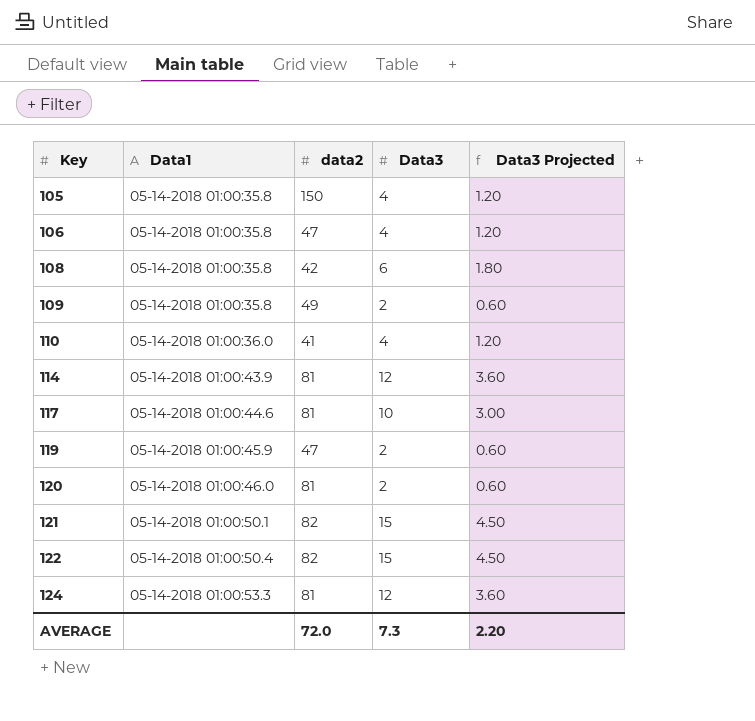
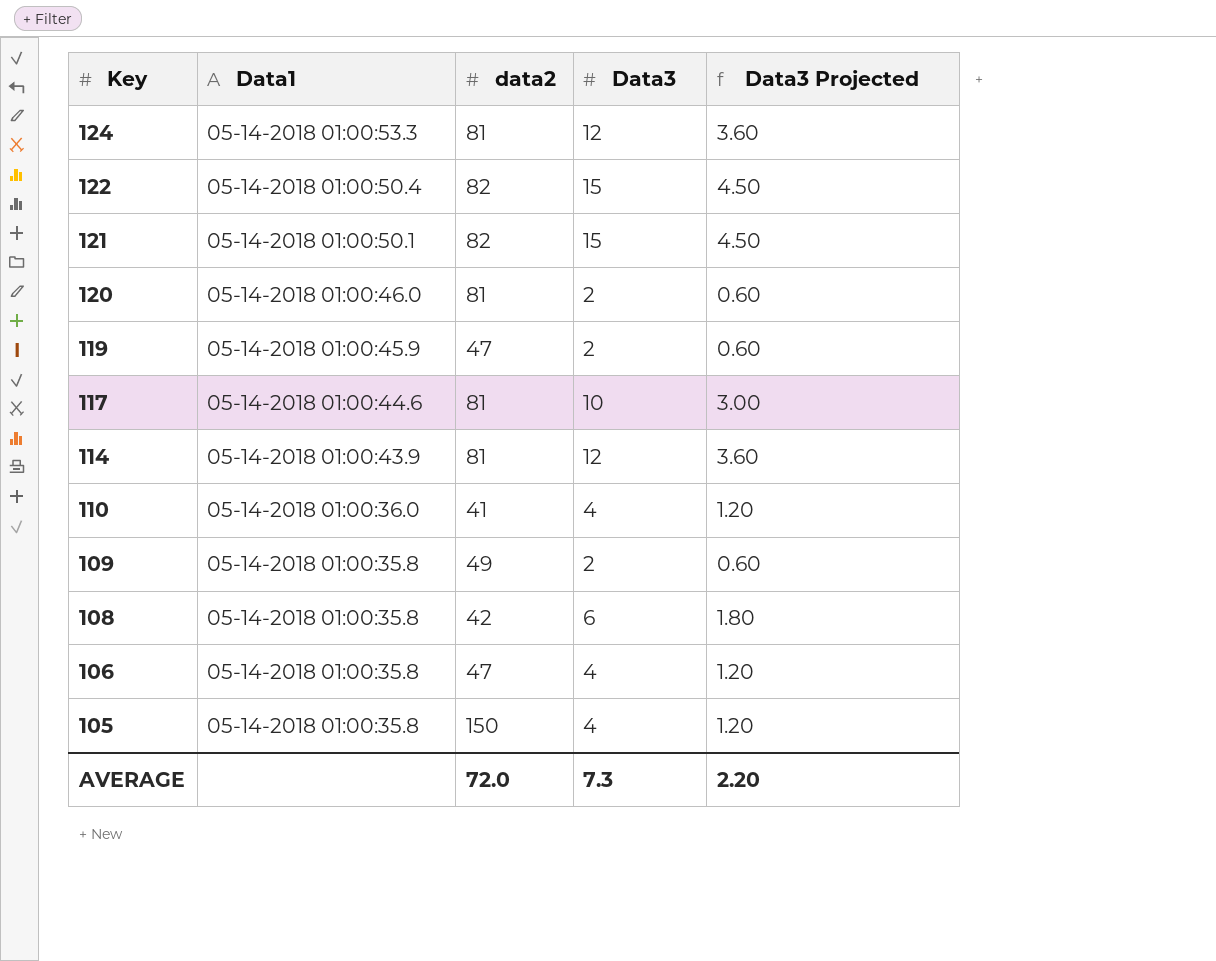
row order: Key ascending -> Key descending

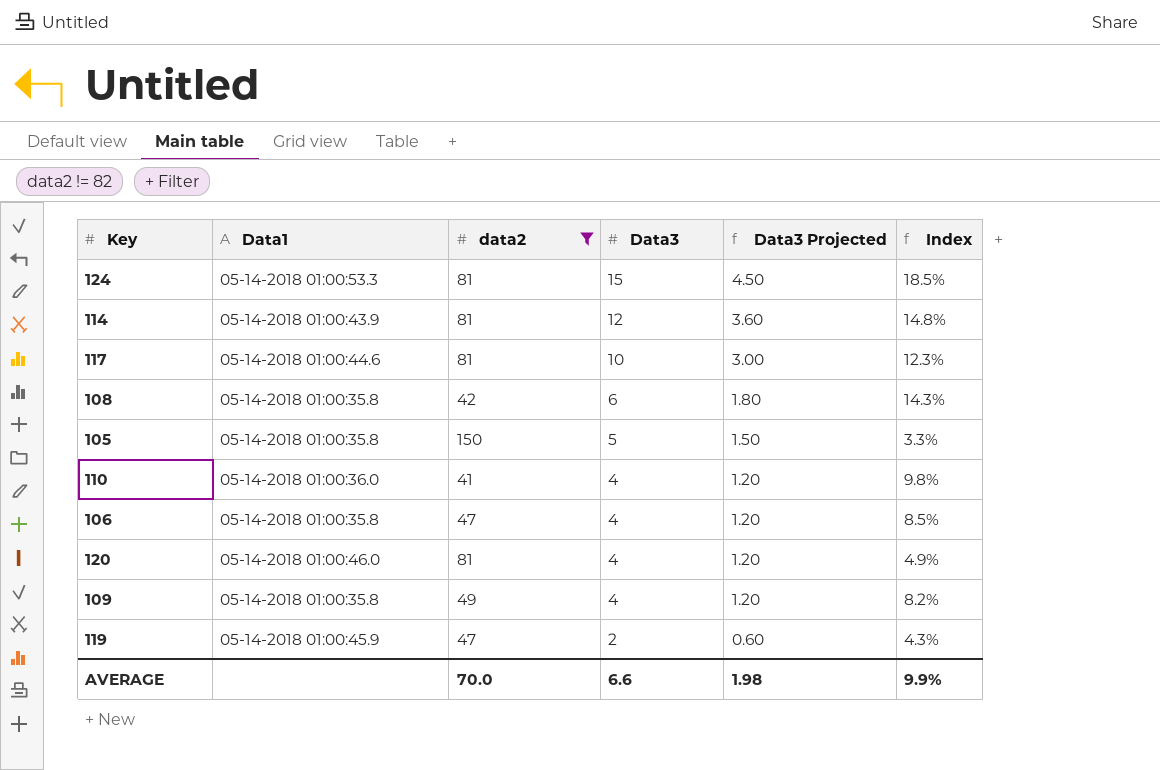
filter: none -> data2 != 82
row order: Key descending -> Data3 descending
column Index | formula: none -> [Data3] / [data2]
124 | Data3: 12 -> 15
124 | Data3 Projected: 3.60 -> 4.50
105 | Data3: 4 -> 5
105 | Data3 Projected: 1.20 -> 1.50
120 | Data3: 2 -> 4
120 | Data3 Projected: 0.60 -> 1.20
109 | Data3: 2 -> 4
109 | Data3 Projected: 0.60 -> 1.20
AVERAGE | data2: 72.0 -> 70.0
AVERAGE | Data3: 7.3 -> 6.6
AVERAGE | Data3 Projected: 2.20 -> 1.98

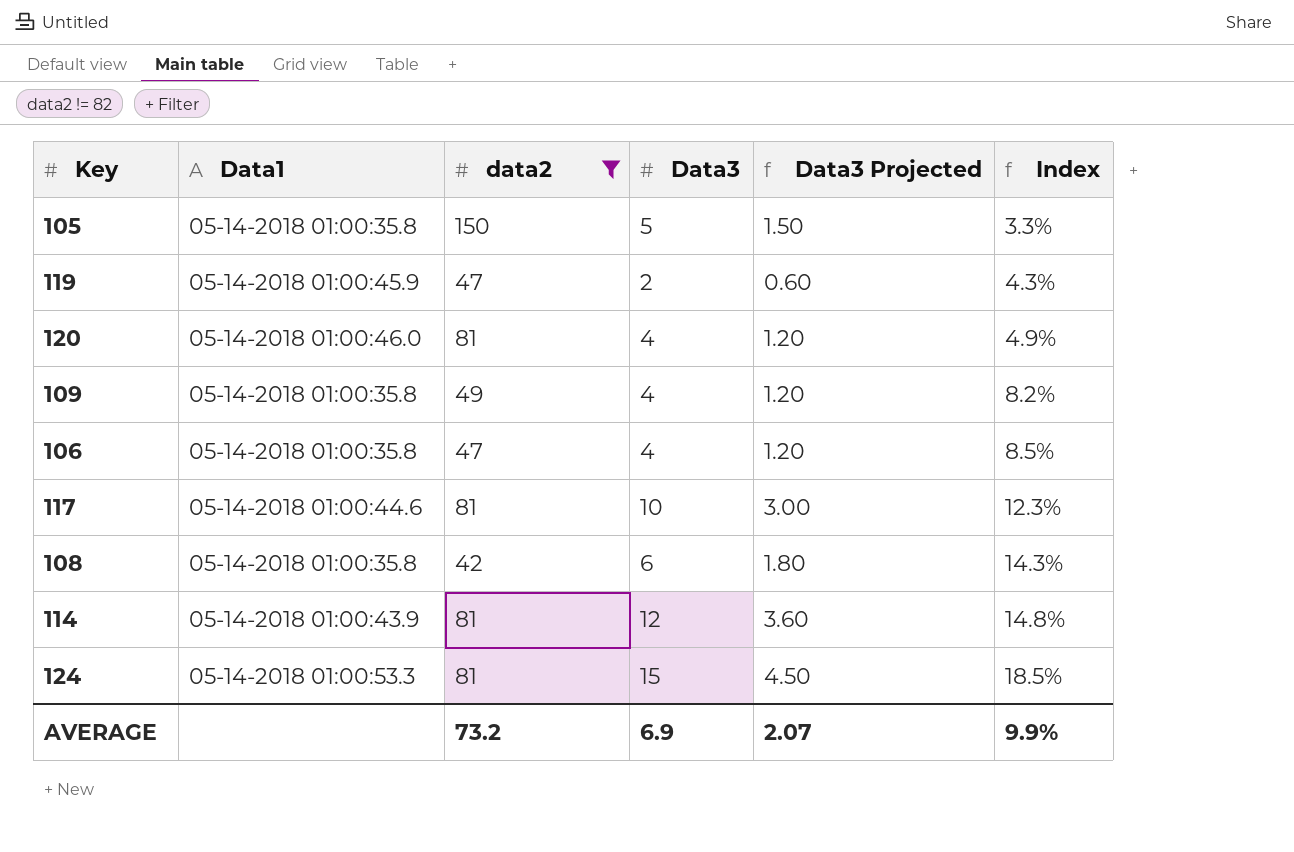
row order: Data3 descending -> Index ascending
row 110: 05-14-2018 01:00:36.0 | 41 | 4 | 1.20 | 9.8% -> none
AVERAGE | data2: 70.0 -> 73.2
AVERAGE | Data3: 6.6 -> 6.9
AVERAGE | Data3 Projected: 1.98 -> 2.07

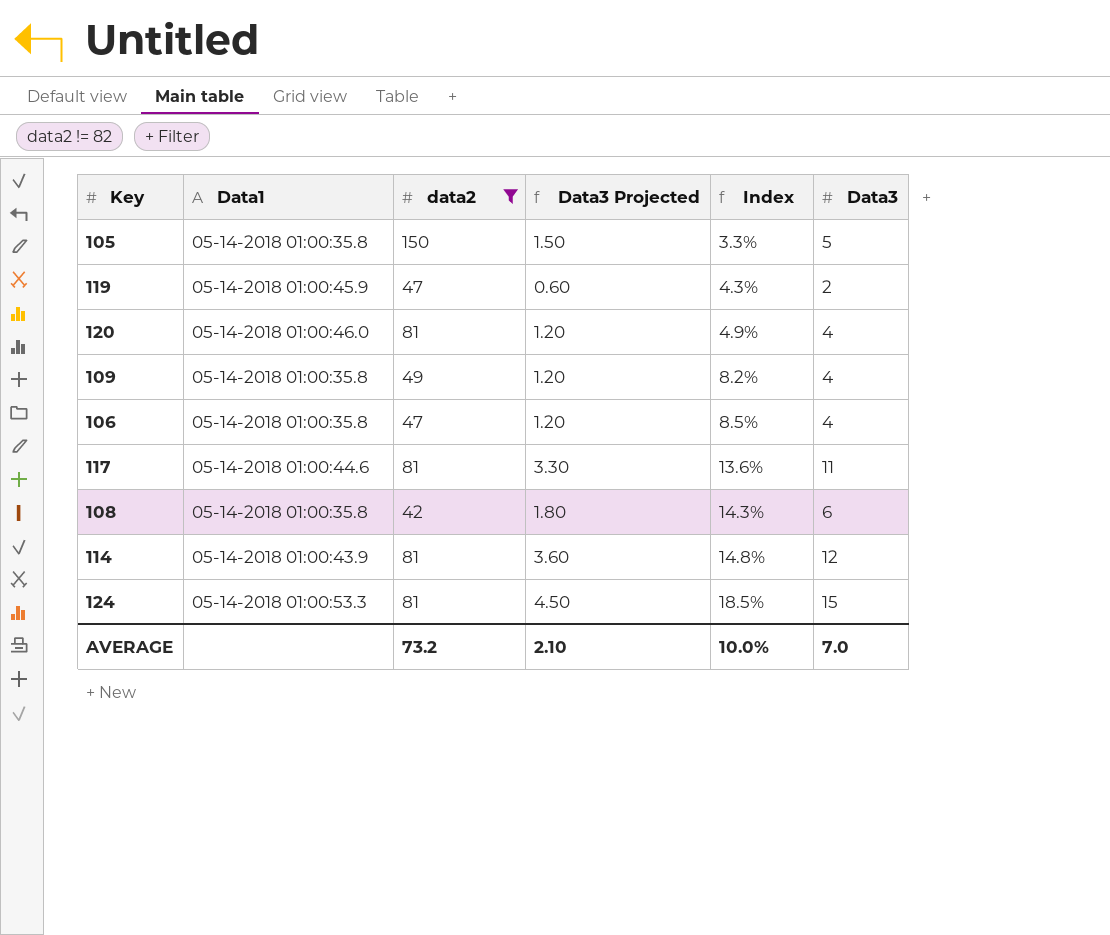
column Data3 | position: 4 -> 6
117 | Data3 Projected: 3.00 -> 3.30
117 | Index: 12.3% -> 13.6%
117 | Data3: 10 -> 11
AVERAGE | Data3 Projected: 2.07 -> 2.10
AVERAGE | Index: 9.9% -> 10.0%
AVERAGE | Data3: 6.9 -> 7.0

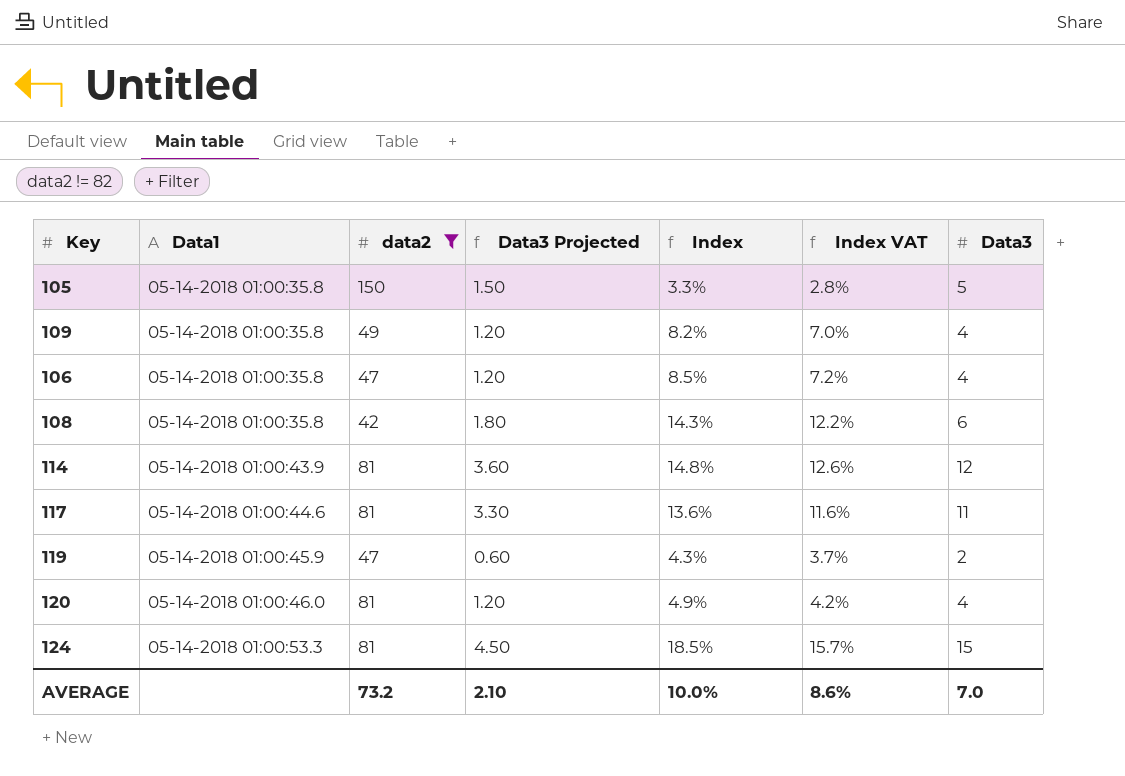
row order: Index ascending -> Data1 ascending
column Index VAT | formula: none -> [Index] * 0.85

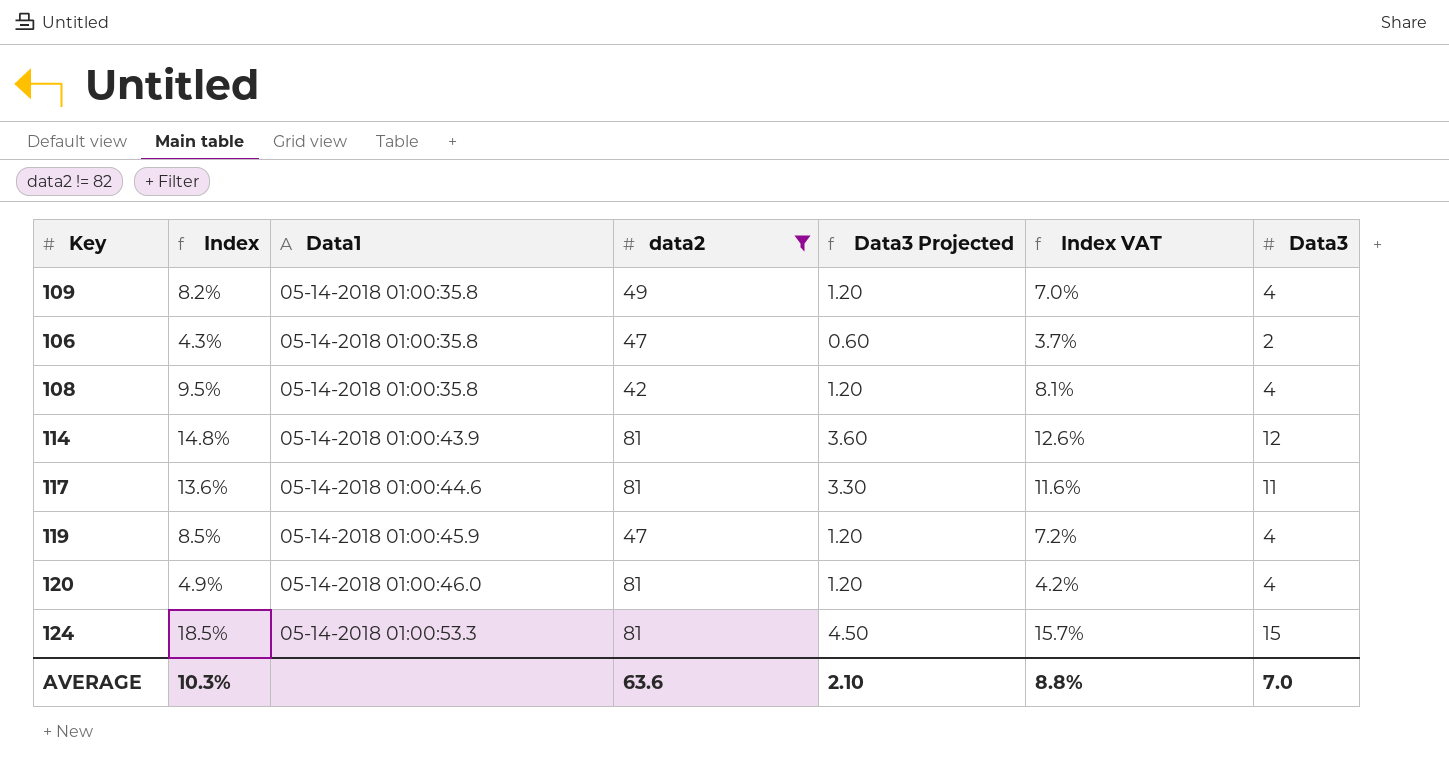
column Index | position: 5 -> 2
row 105: 05-14-2018 01:00:35.8 | 150 | 1.50 | 3.3% | 2.8% | 5 -> none
106 | Index: 8.5% -> 4.3%
106 | Data3 Projected: 1.20 -> 0.60
106 | Index VAT: 7.2% -> 3.7%
106 | Data3: 4 -> 2
108 | Index: 14.3% -> 9.5%
108 | Data3 Projected: 1.80 -> 1.20
108 | Index VAT: 12.2% -> 8.1%
108 | Data3: 6 -> 4
119 | Index: 4.3% -> 8.5%
119 | Data3 Projected: 0.60 -> 1.20
119 | Index VAT: 3.7% -> 7.2%
119 | Data3: 2 -> 4
AVERAGE | Index: 10.0% -> 10.3%
AVERAGE | data2: 73.2 -> 63.6
AVERAGE | Index VAT: 8.6% -> 8.8%

